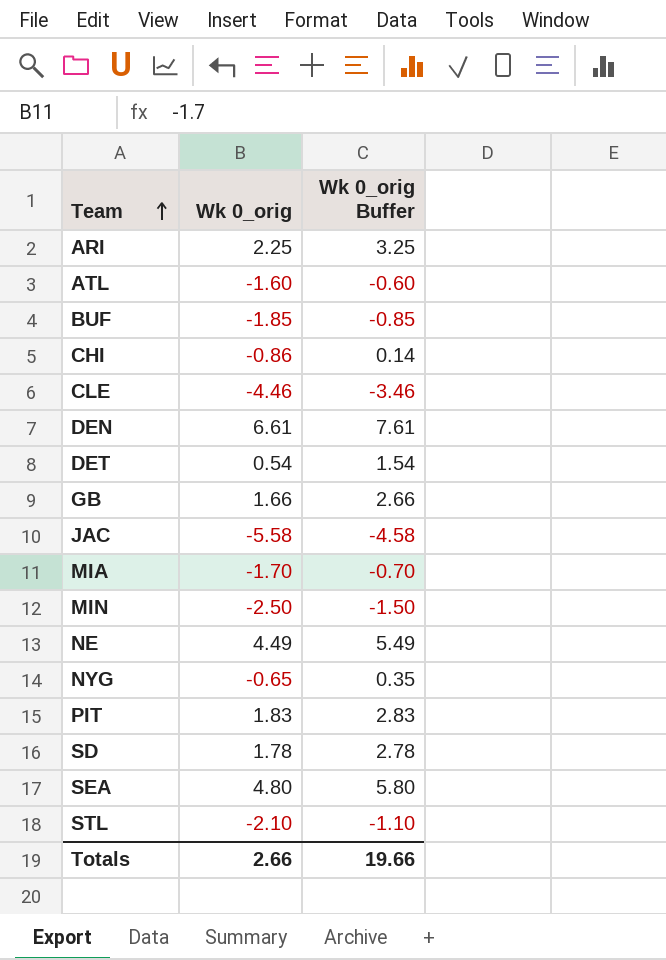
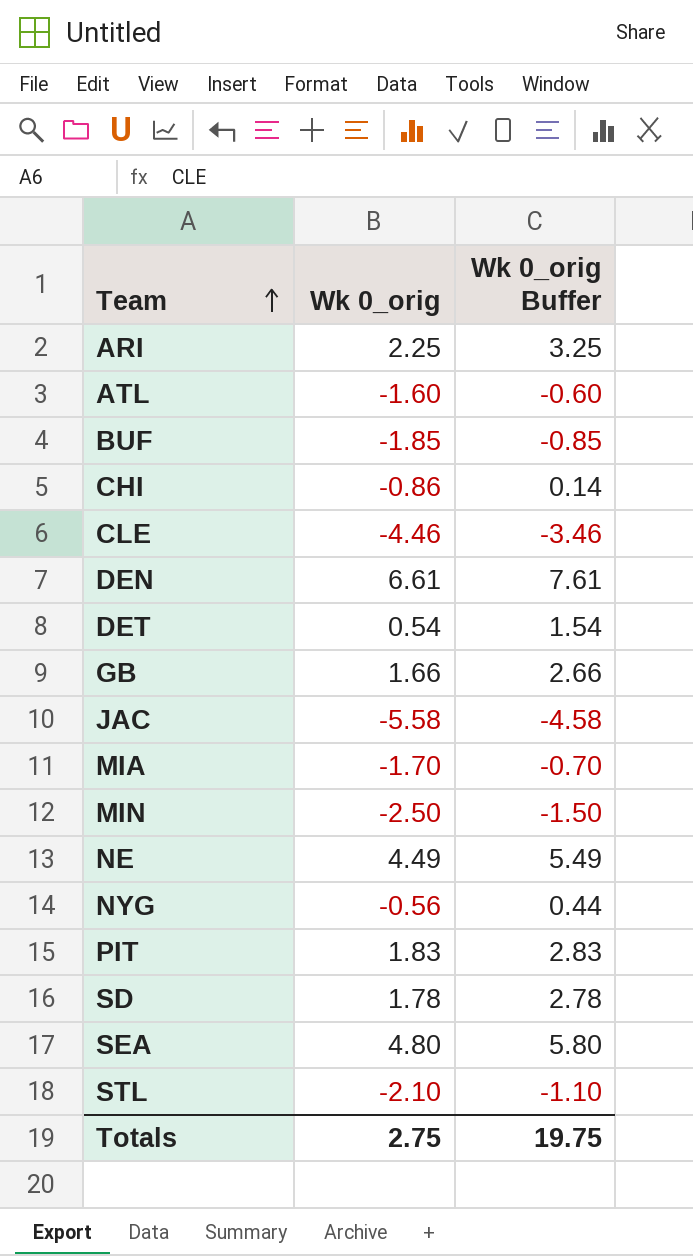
NYG | Wk 0_orig: -0.65 -> -0.56
NYG | Wk 0_orig Buffer: 0.35 -> 0.44
Totals | Wk 0_orig: 2.66 -> 2.75
Totals | Wk 0_orig Buffer: 19.66 -> 19.75

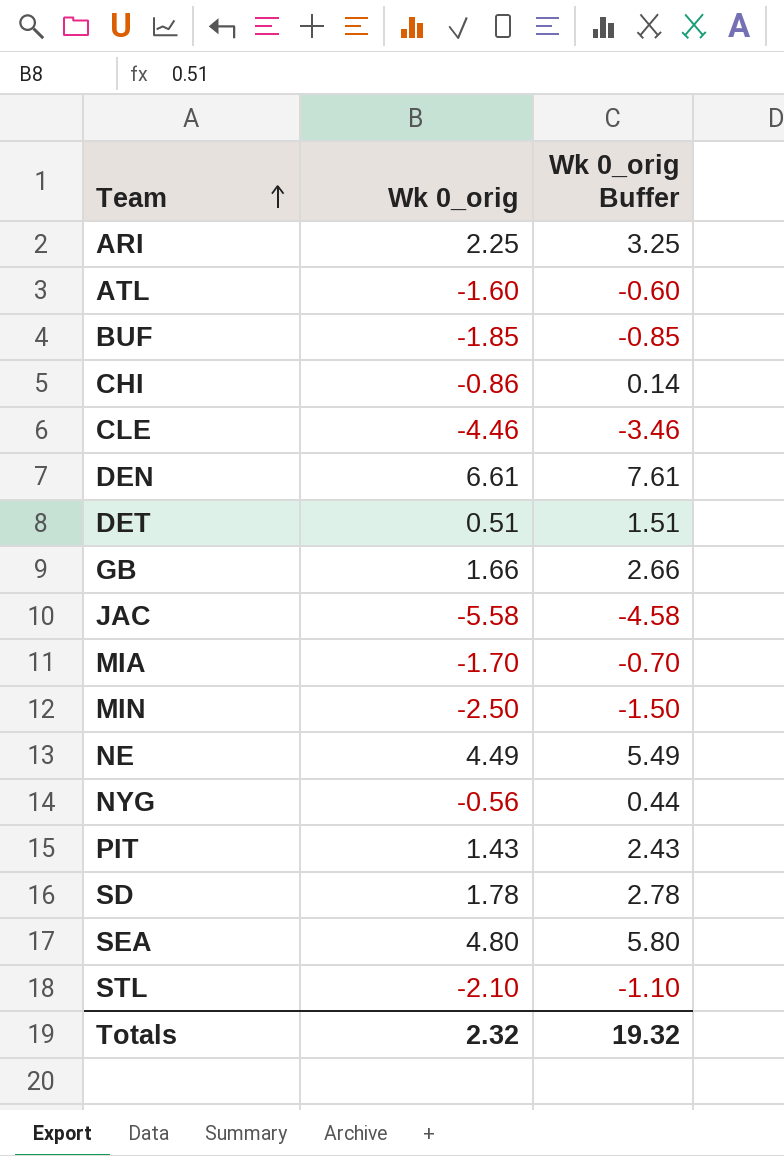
DET | Wk 0_orig: 0.54 -> 0.51
DET | Wk 0_orig Buffer: 1.54 -> 1.51
PIT | Wk 0_orig: 1.83 -> 1.43
PIT | Wk 0_orig Buffer: 2.83 -> 2.43
Totals | Wk 0_orig: 2.75 -> 2.32
Totals | Wk 0_orig Buffer: 19.75 -> 19.32

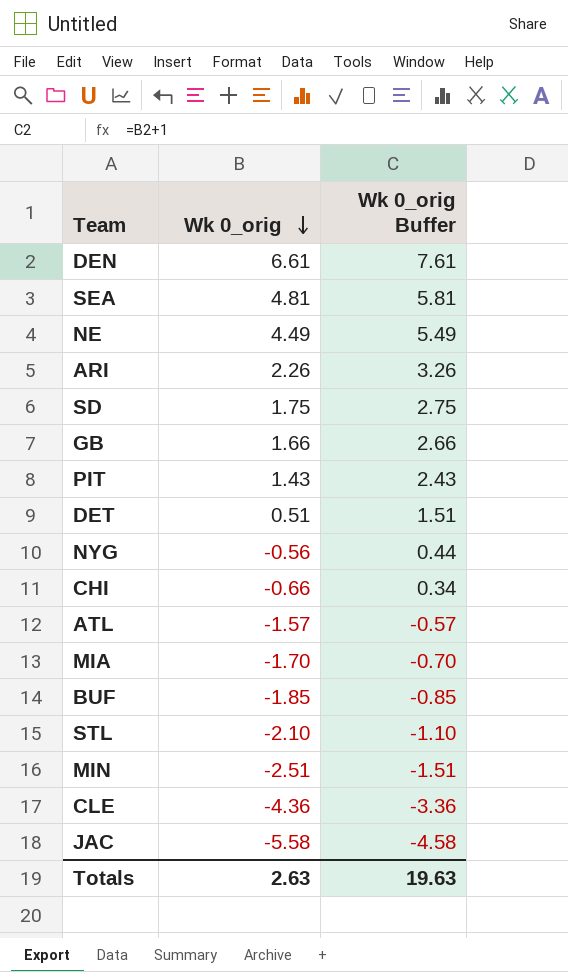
row order: Team ascending -> Wk 0_orig descending
SEA | Wk 0_orig: 4.80 -> 4.81
SEA | Wk 0_orig Buffer: 5.80 -> 5.81
ARI | Wk 0_orig: 2.25 -> 2.26
ARI | Wk 0_orig Buffer: 3.25 -> 3.26
SD | Wk 0_orig: 1.78 -> 1.75
SD | Wk 0_orig Buffer: 2.78 -> 2.75
CHI | Wk 0_orig: -0.86 -> -0.66
CHI | Wk 0_orig Buffer: 0.14 -> 0.34
ATL | Wk 0_orig: -1.60 -> -1.57
ATL | Wk 0_orig Buffer: -0.60 -> -0.57
MIN | Wk 0_orig: -2.50 -> -2.51
MIN | Wk 0_orig Buffer: -1.50 -> -1.51
CLE | Wk 0_orig: -4.46 -> -4.36
CLE | Wk 0_orig Buffer: -3.46 -> -3.36
Totals | Wk 0_orig: 2.32 -> 2.63
Totals | Wk 0_orig Buffer: 19.32 -> 19.63

